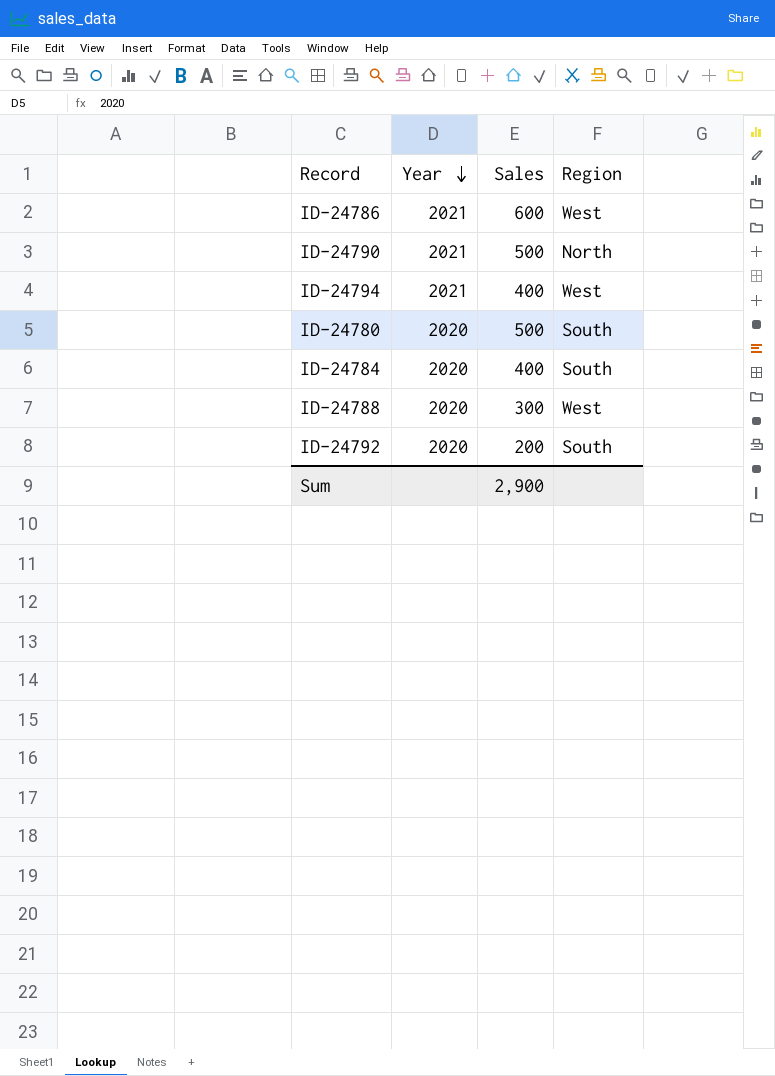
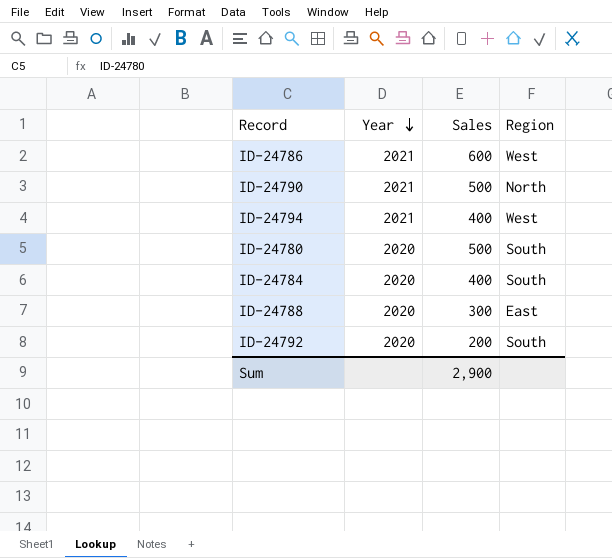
ID-24788 | Region: West -> East

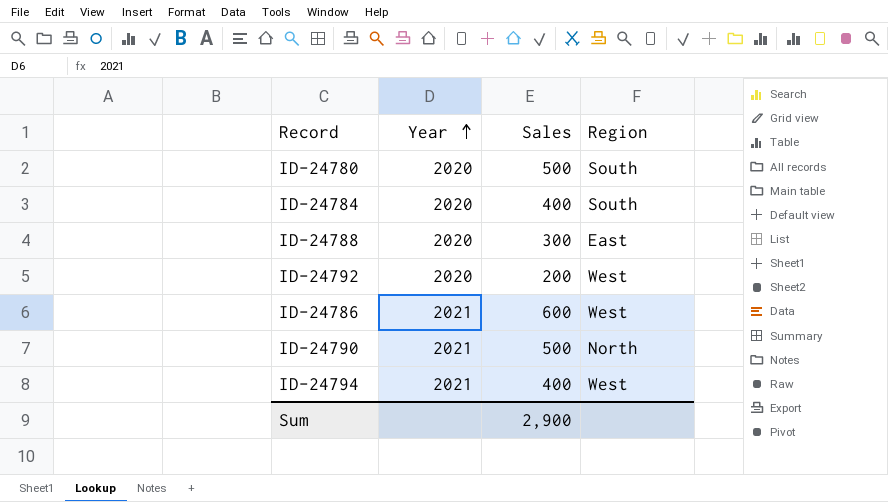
row order: Year descending -> Year ascending
ID-24792 | Region: South -> West

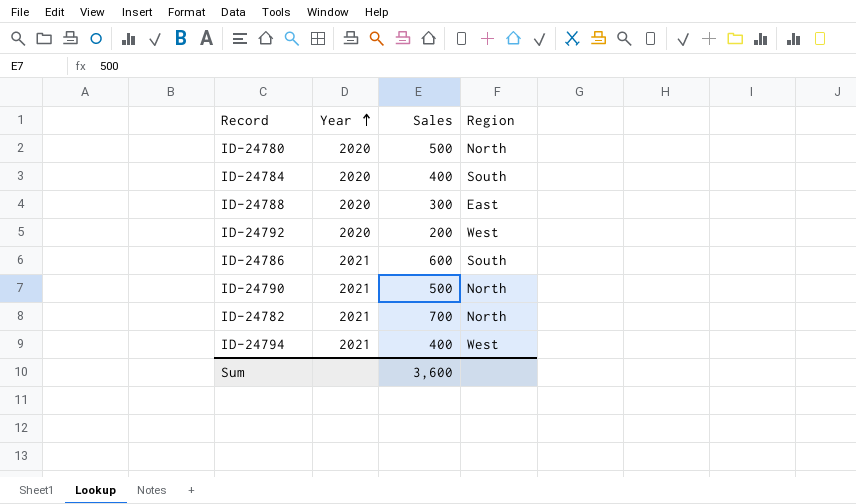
ID-24780 | Region: South -> North
ID-24786 | Region: West -> South
row ID-24782: none -> 2021 | 700 | North
Sum | Sales: 2,900 -> 3,600

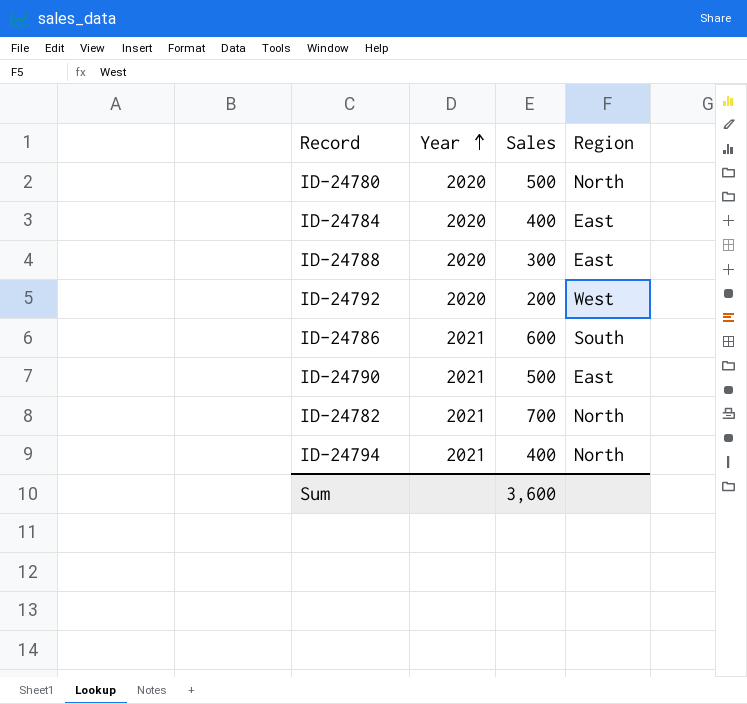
ID-24784 | Region: South -> East
ID-24790 | Region: North -> East
ID-24794 | Region: West -> North

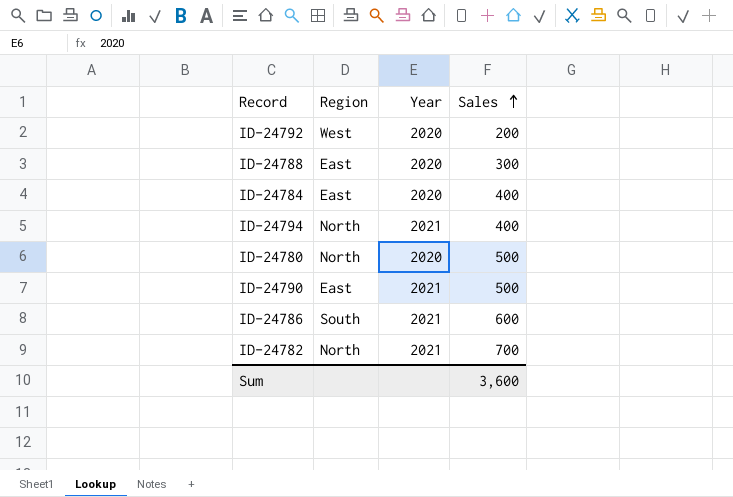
row order: Year ascending -> Sales ascending
column Region | position: 4 -> 2

